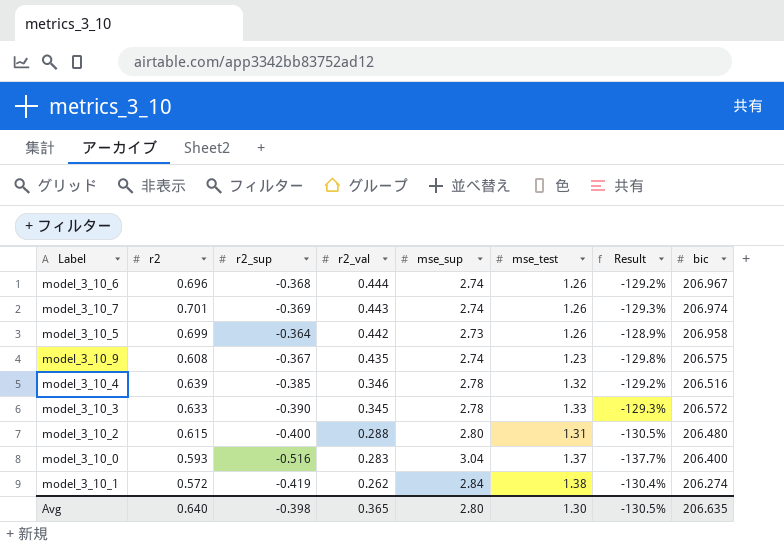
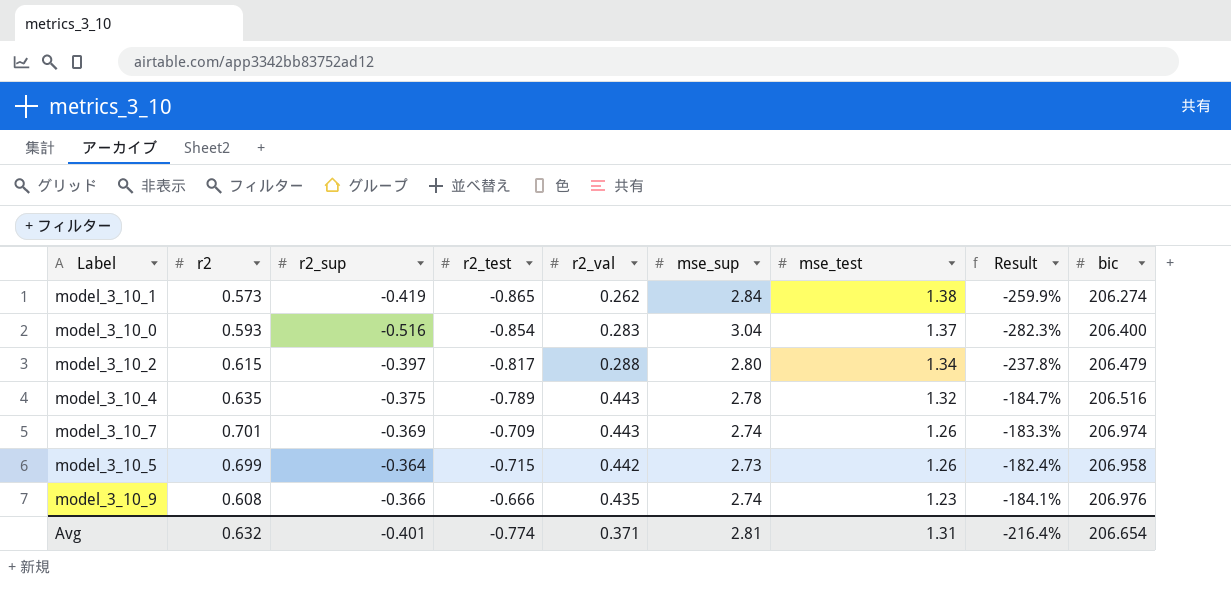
row order: r2_val descending -> mse_test descending
column r2_test | position: none -> 4
column Result | formula: ([r2_sup] - [mse_test]) / [mse_test] -> ([r2_sup] - [r2_val]) / [r2_val]
row model_3_10_6: 0.696 | -0.368 | 0.444 | 2.74 | 1.26 | -129.2% | 206.967 -> none
row model_3_10_3: 0.633 | -0.390 | 0.345 | 2.78 | 1.33 | -129.3% | 206.572 -> none
model_3_10_1 | r2: 0.572 -> 0.573
model_3_10_2 | r2_sup: -0.400 -> -0.397
model_3_10_2 | mse_test: 1.31 -> 1.34
model_3_10_2 | bic: 206.480 -> 206.479
model_3_10_4 | r2: 0.639 -> 0.635
model_3_10_4 | r2_sup: -0.385 -> -0.375
model_3_10_4 | r2_val: 0.346 -> 0.443
model_3_10_9 | r2_sup: -0.367 -> -0.366
model_3_10_9 | bic: 206.575 -> 206.976
Avg | r2: 0.640 -> 0.632
Avg | r2_sup: -0.398 -> -0.401
Avg | r2_val: 0.365 -> 0.371
Avg | mse_sup: 2.80 -> 2.81
Avg | mse_test: 1.30 -> 1.31
Avg | Result: -130.5% -> -216.4%
Avg | bic: 206.635 -> 206.654

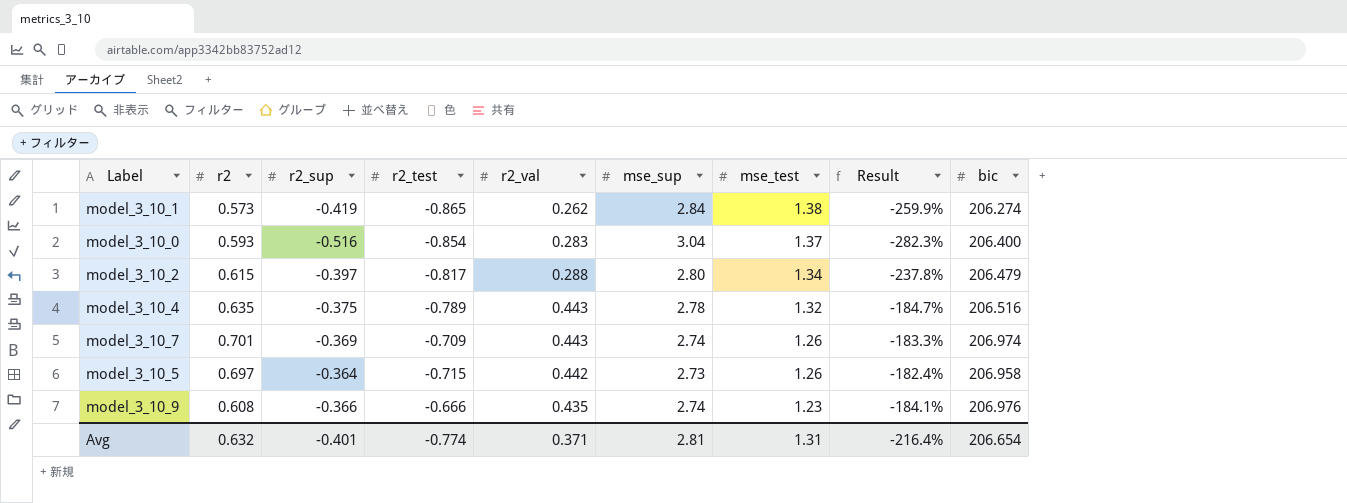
model_3_10_5 | r2: 0.699 -> 0.697

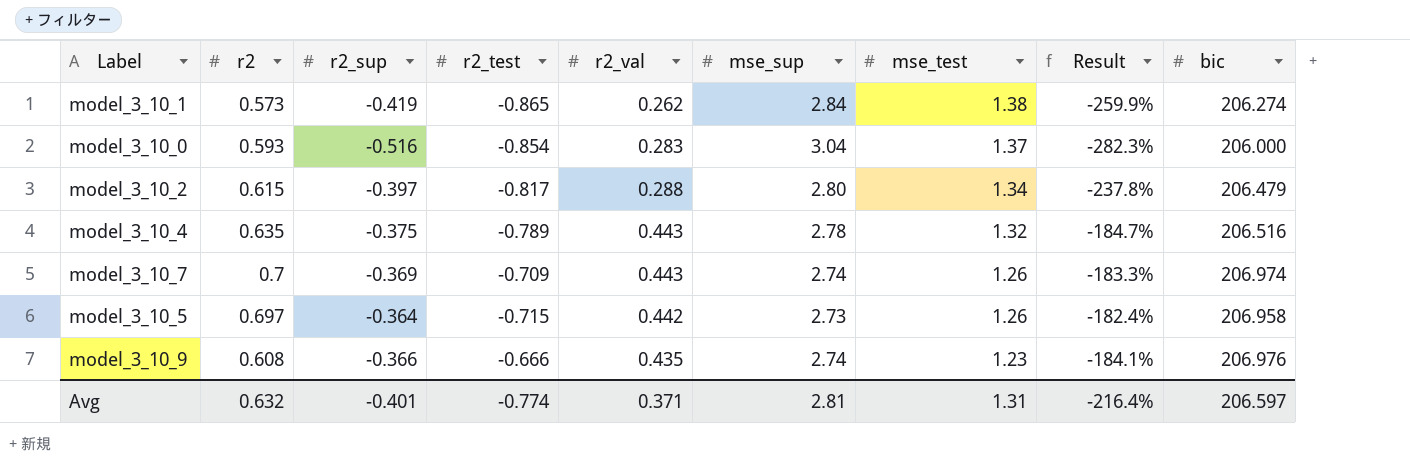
model_3_10_0 | bic: 206.400 -> 206.000
model_3_10_7 | r2: 0.701 -> 0.7
Avg | bic: 206.654 -> 206.597

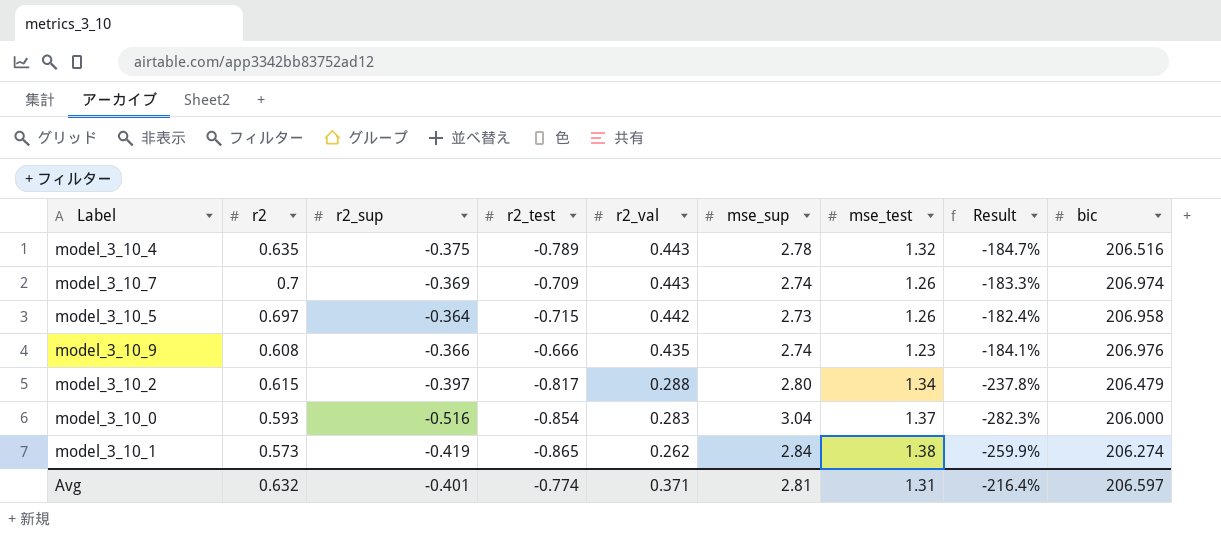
row order: mse_test descending -> r2_val descending

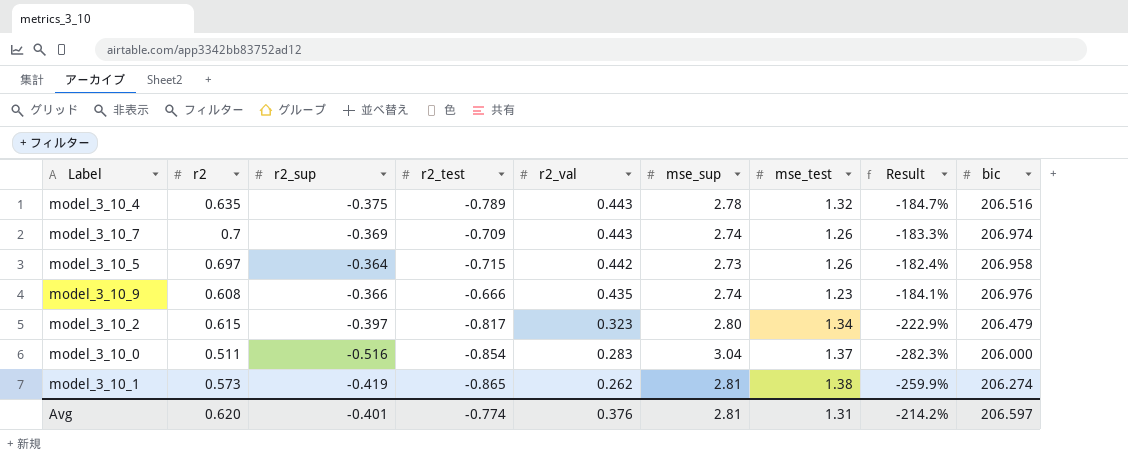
model_3_10_2 | r2_val: 0.288 -> 0.323
model_3_10_2 | Result: -237.8% -> -222.9%
model_3_10_0 | r2: 0.593 -> 0.511
model_3_10_1 | mse_sup: 2.84 -> 2.81
Avg | r2: 0.632 -> 0.620
Avg | r2_val: 0.371 -> 0.376
Avg | Result: -216.4% -> -214.2%

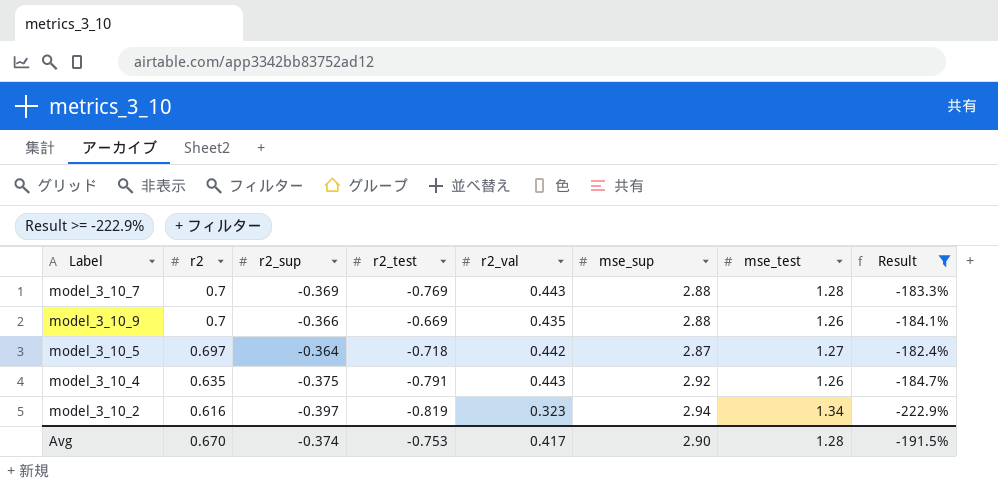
filter: none -> Result >= -222.9%
row order: r2_val descending -> r2 descending
column bic | position: 9 -> none
model_3_10_7 | r2_test: -0.709 -> -0.769
model_3_10_7 | mse_sup: 2.74 -> 2.88
model_3_10_7 | mse_test: 1.26 -> 1.28
model_3_10_9 | r2: 0.608 -> 0.7
model_3_10_9 | r2_test: -0.666 -> -0.669
model_3_10_9 | mse_sup: 2.74 -> 2.88
model_3_10_9 | mse_test: 1.23 -> 1.26
model_3_10_5 | r2_test: -0.715 -> -0.718
model_3_10_5 | mse_sup: 2.73 -> 2.87
model_3_10_5 | mse_test: 1.26 -> 1.27
model_3_10_4 | r2_test: -0.789 -> -0.791
model_3_10_4 | mse_sup: 2.78 -> 2.92
model_3_10_4 | mse_test: 1.32 -> 1.26
model_3_10_2 | r2: 0.615 -> 0.616
model_3_10_2 | r2_test: -0.817 -> -0.819
model_3_10_2 | mse_sup: 2.80 -> 2.94
Avg | r2: 0.620 -> 0.670
Avg | r2_sup: -0.401 -> -0.374
Avg | r2_test: -0.774 -> -0.753
Avg | r2_val: 0.376 -> 0.417
Avg | mse_sup: 2.81 -> 2.90
Avg | mse_test: 1.31 -> 1.28
Avg | Result: -214.2% -> -191.5%

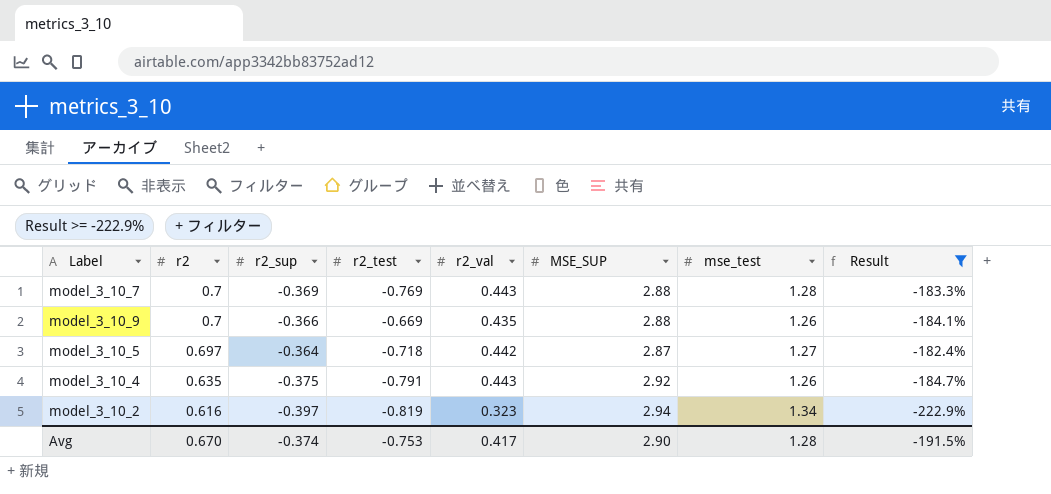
column name: mse_sup -> MSE_SUP

